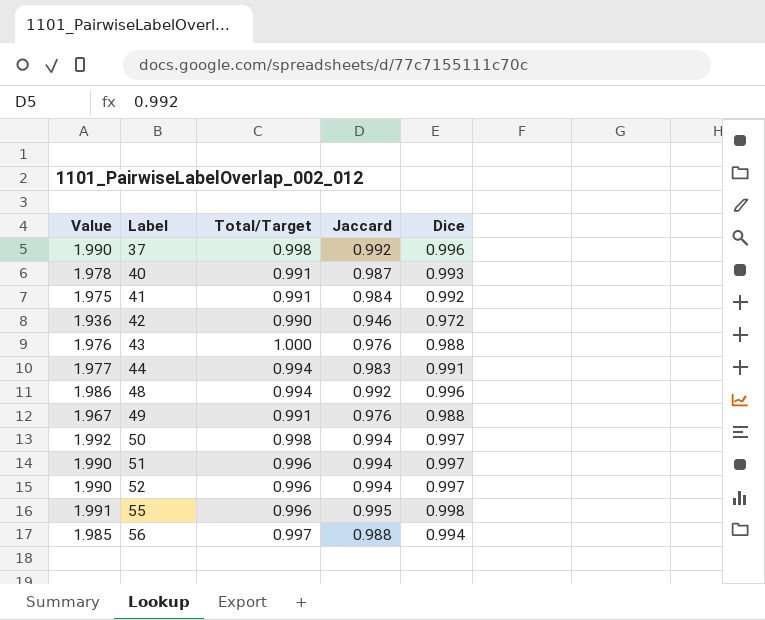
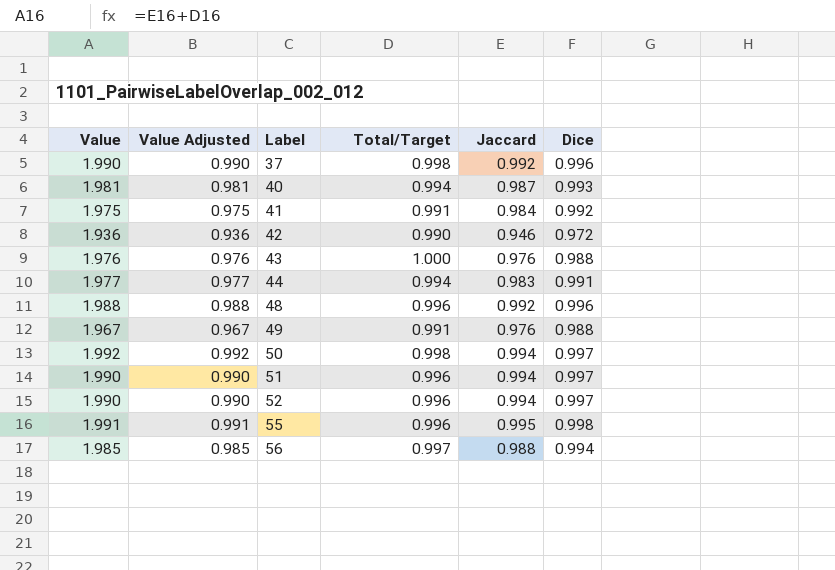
column Value Adjusted | formula: none -> [Value] - 1
40 | Value: 1.978 -> 1.981
40 | Total/Target: 0.991 -> 0.994
48 | Value: 1.986 -> 1.988
48 | Total/Target: 0.994 -> 0.996

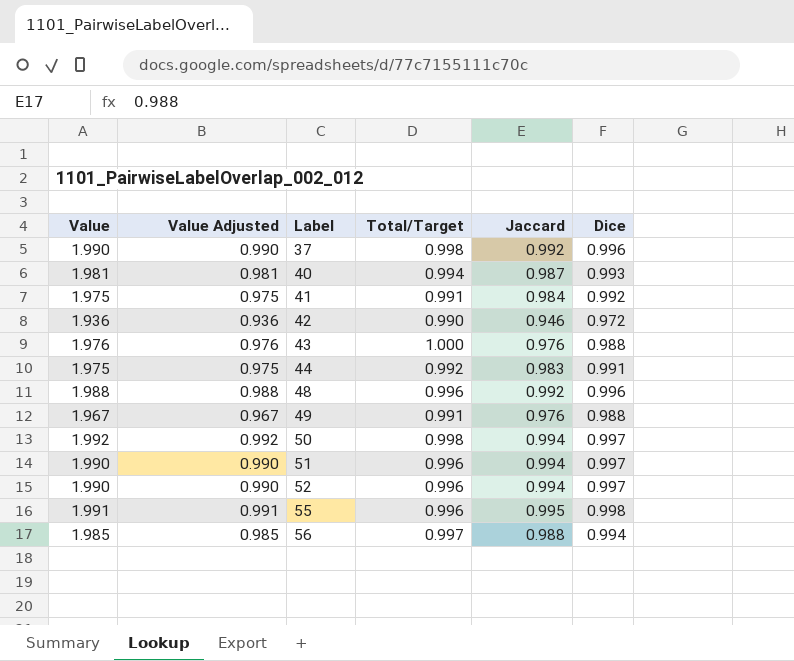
44 | Value: 1.977 -> 1.975
44 | Value Adjusted: 0.977 -> 0.975
44 | Total/Target: 0.994 -> 0.992

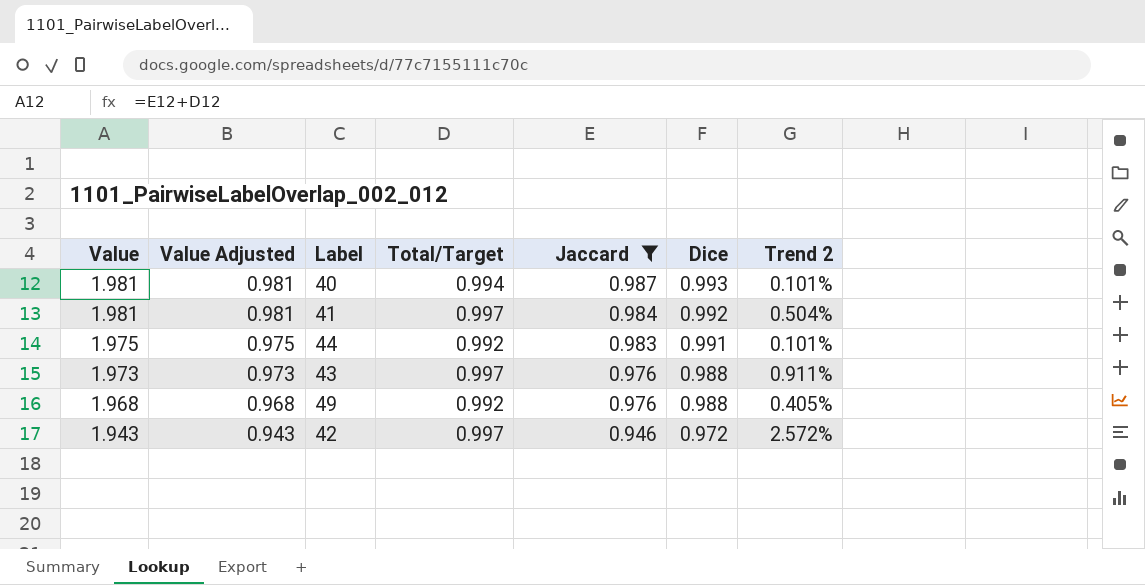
filter: none -> Jaccard <= 0.987
row order: Label ascending -> Value descending
column Trend 2 | formula: none -> ([Total/Target] - [Dice]) / [Dice]
41 | Value: 1.975 -> 1.981
41 | Value Adjusted: 0.975 -> 0.981
41 | Total/Target: 0.991 -> 0.997
43 | Value: 1.976 -> 1.973
43 | Value Adjusted: 0.976 -> 0.973
43 | Total/Target: 1.000 -> 0.997
49 | Value: 1.967 -> 1.968
49 | Value Adjusted: 0.967 -> 0.968
49 | Total/Target: 0.991 -> 0.992
42 | Value: 1.936 -> 1.943
42 | Value Adjusted: 0.936 -> 0.943
42 | Total/Target: 0.990 -> 0.997

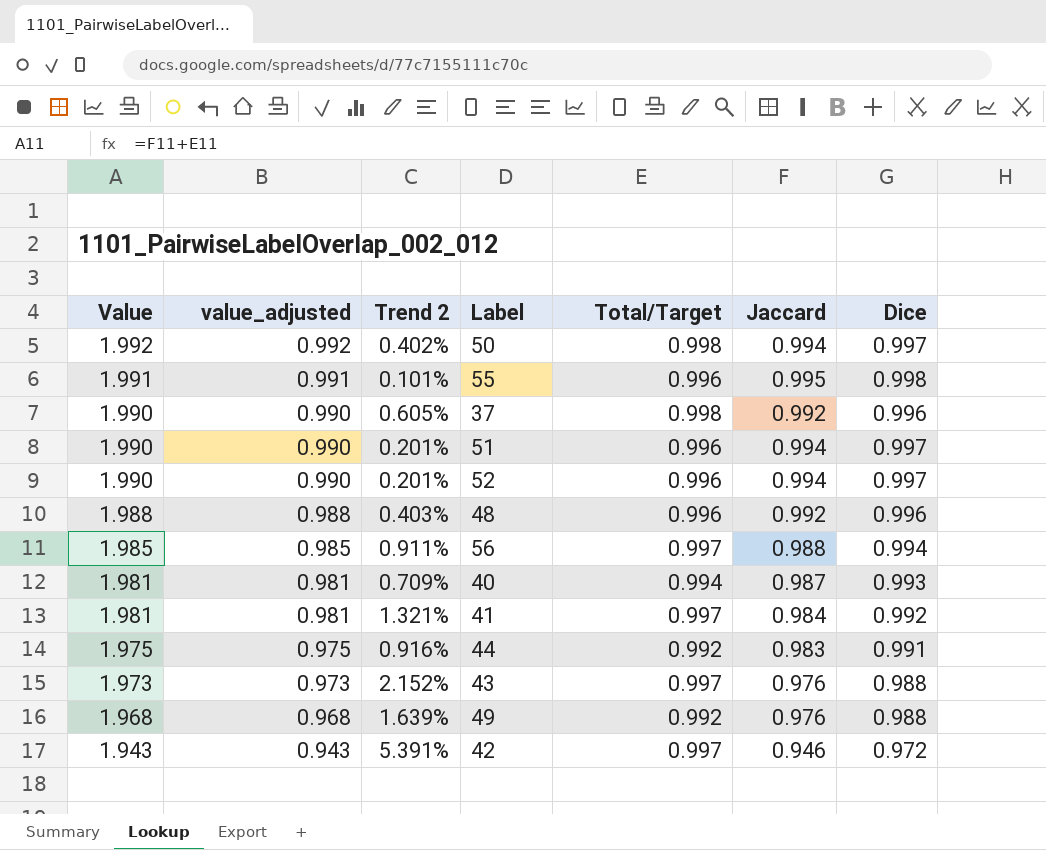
filter: Jaccard <= 0.987 -> none
column name: Value Adjusted -> value_adjusted
column Trend 2 | formula: ([Total/Target] - [Dice]) / [Dice] -> ([Total/Target] - [Jaccard]) / [Jaccard]
column Trend 2 | position: 7 -> 3

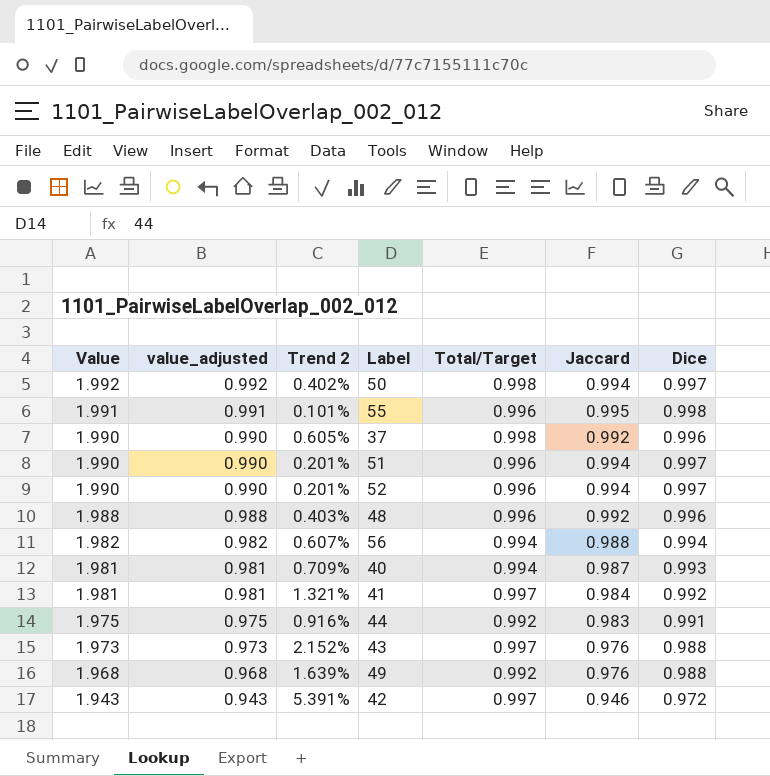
56 | Value: 1.985 -> 1.982
56 | value_adjusted: 0.985 -> 0.982
56 | Trend 2: 0.911% -> 0.607%
56 | Total/Target: 0.997 -> 0.994

